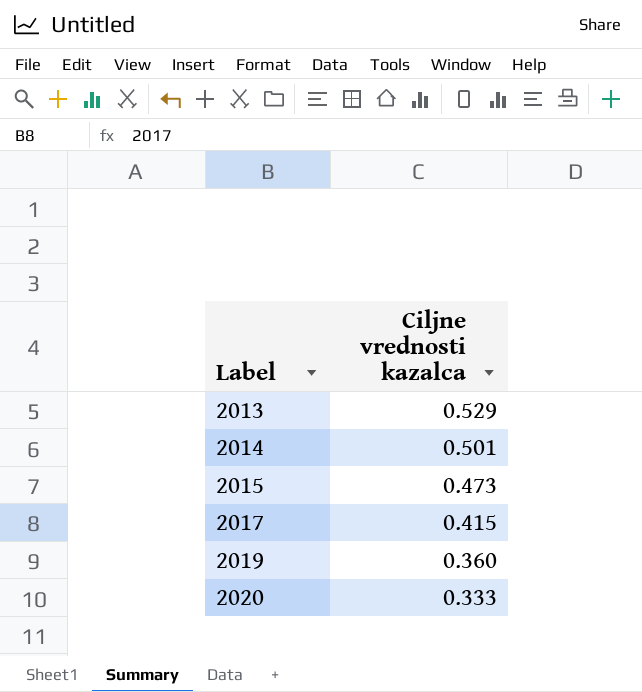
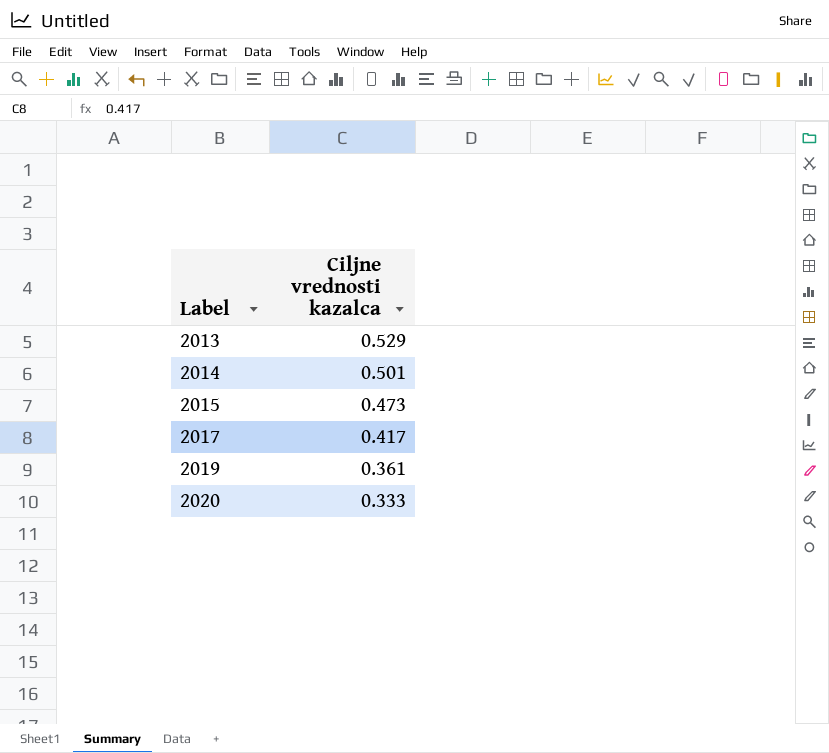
2017 | Ciljne vrednosti kazalca: 0.415 -> 0.417
2019 | Ciljne vrednosti kazalca: 0.360 -> 0.361

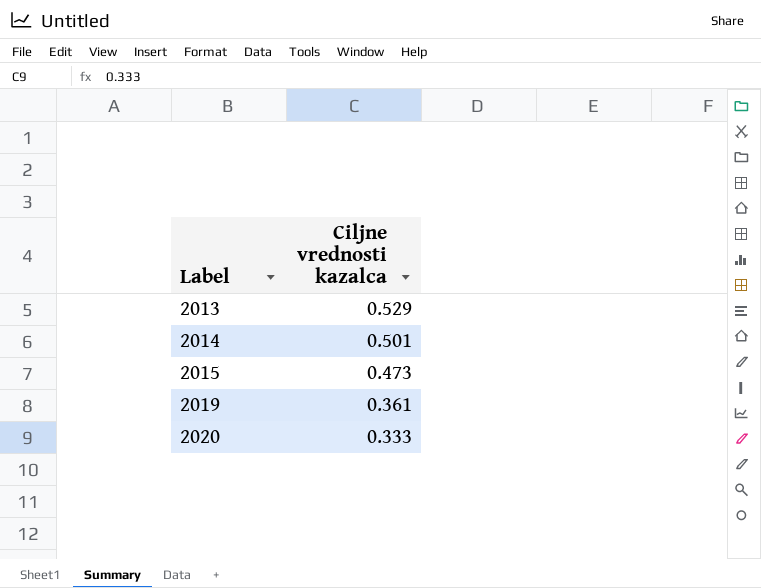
row 2017: 0.417 -> none

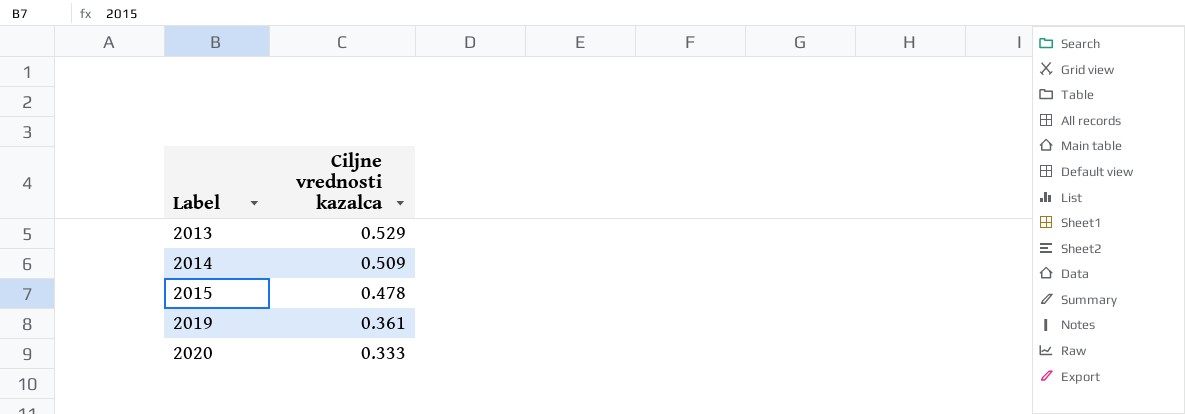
2014 | Ciljne vrednosti kazalca: 0.501 -> 0.509
2015 | Ciljne vrednosti kazalca: 0.473 -> 0.478

